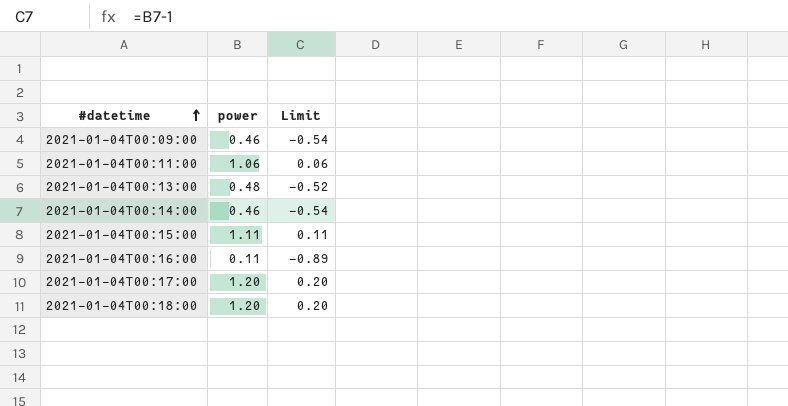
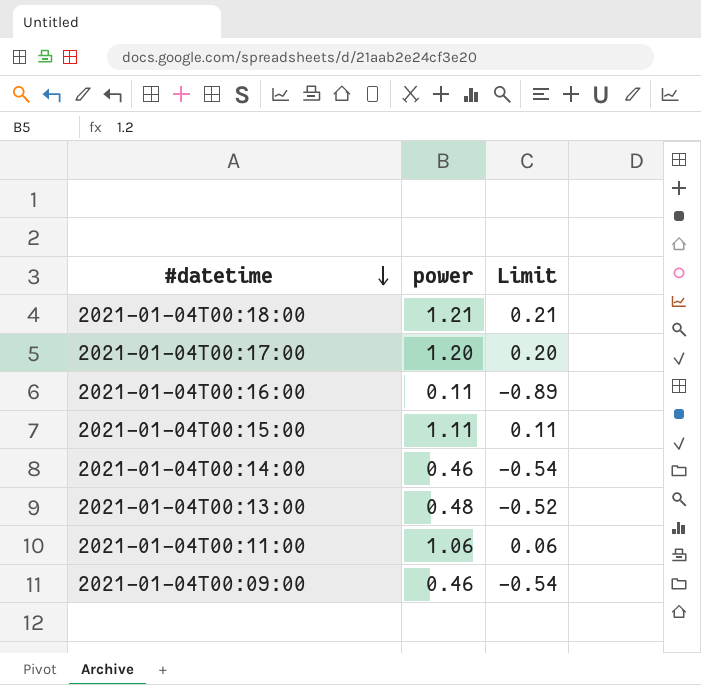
row order: #datetime ascending -> #datetime descending
2021-01-04T00:18:00 | power: 1.20 -> 1.21
2021-01-04T00:18:00 | Limit: 0.20 -> 0.21

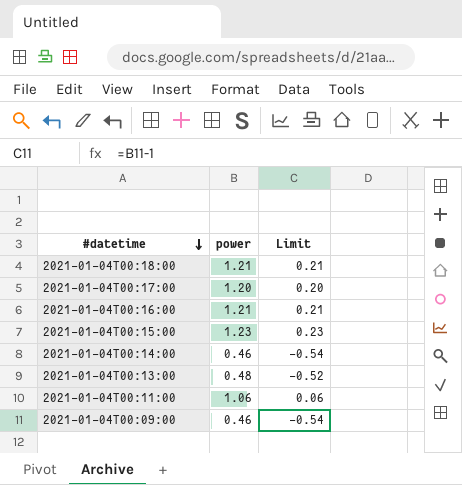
2021-01-04T00:16:00 | power: 0.11 -> 1.21
2021-01-04T00:16:00 | Limit: -0.89 -> 0.21
2021-01-04T00:15:00 | power: 1.11 -> 1.23
2021-01-04T00:15:00 | Limit: 0.11 -> 0.23

